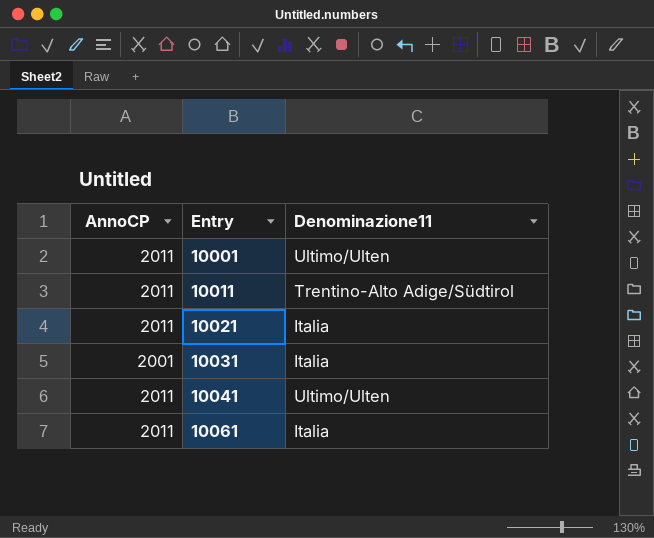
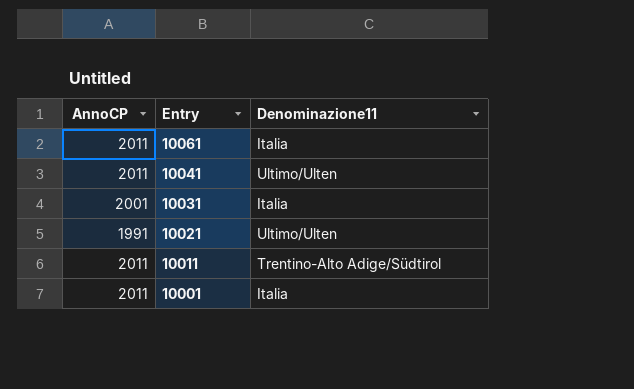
row order: Entry ascending -> Entry descending
10021 | AnnoCP: 2011 -> 1991
10021 | Denominazione11: Italia -> Ultimo/Ulten
10001 | Denominazione11: Ultimo/Ulten -> Italia

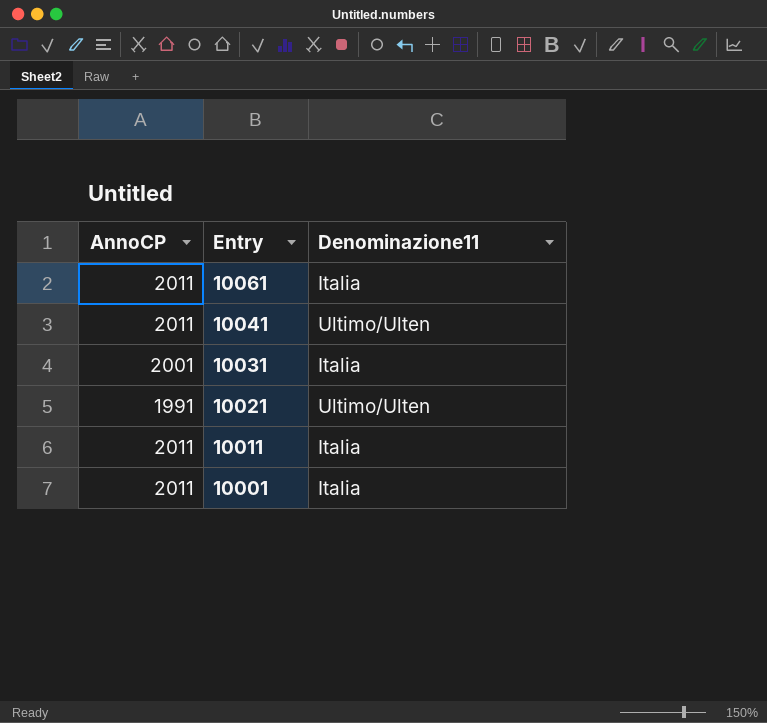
10011 | Denominazione11: Trentino-Alto Adige/Südtirol -> Italia

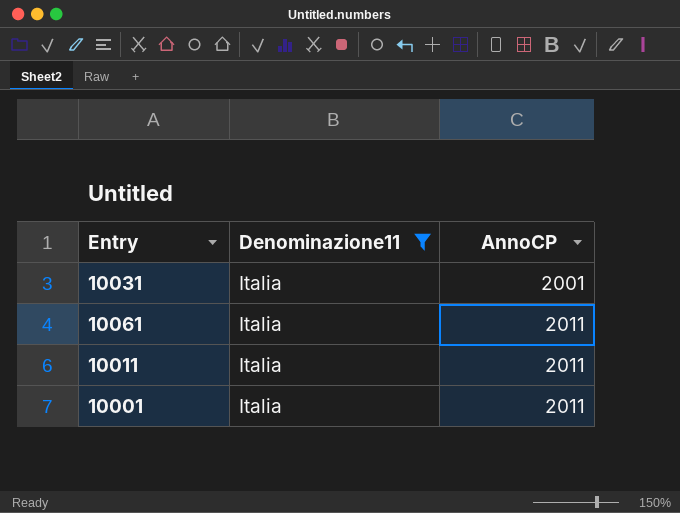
filter: none -> Denominazione11 = Italia
row order: Entry descending -> AnnoCP ascending
column AnnoCP | position: 1 -> 3

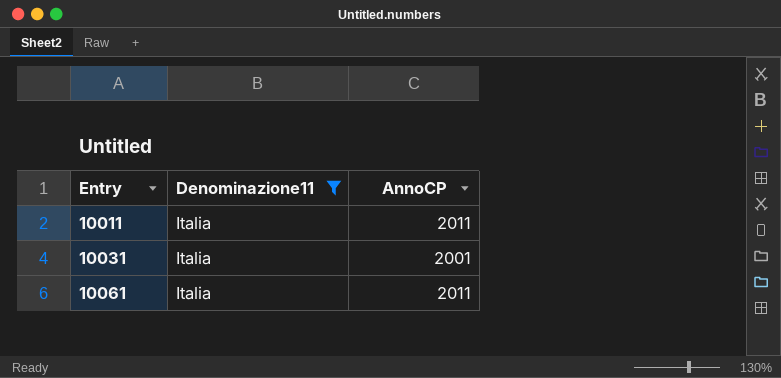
row order: AnnoCP ascending -> Entry ascending
row 10001: Italia | 2011 -> none

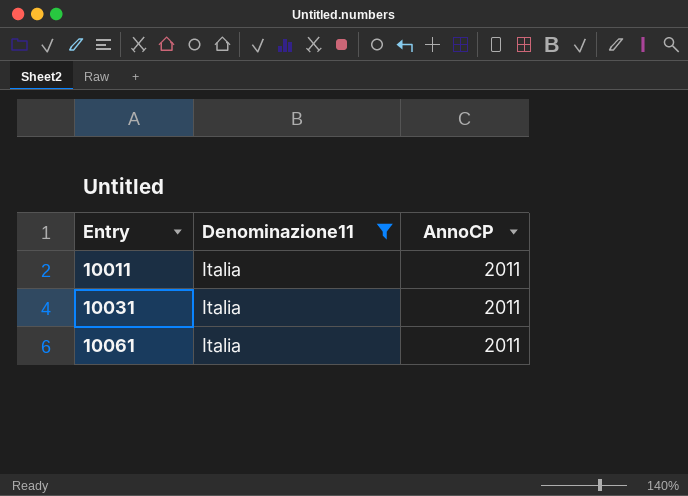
10031 | AnnoCP: 2001 -> 2011

